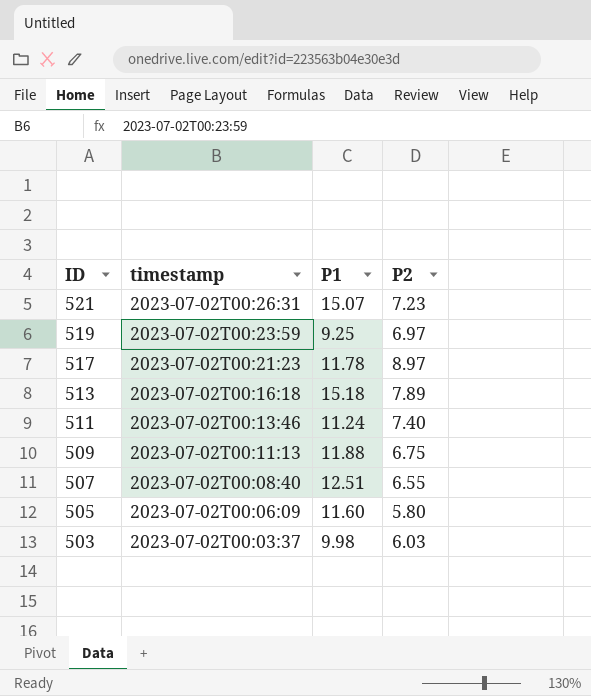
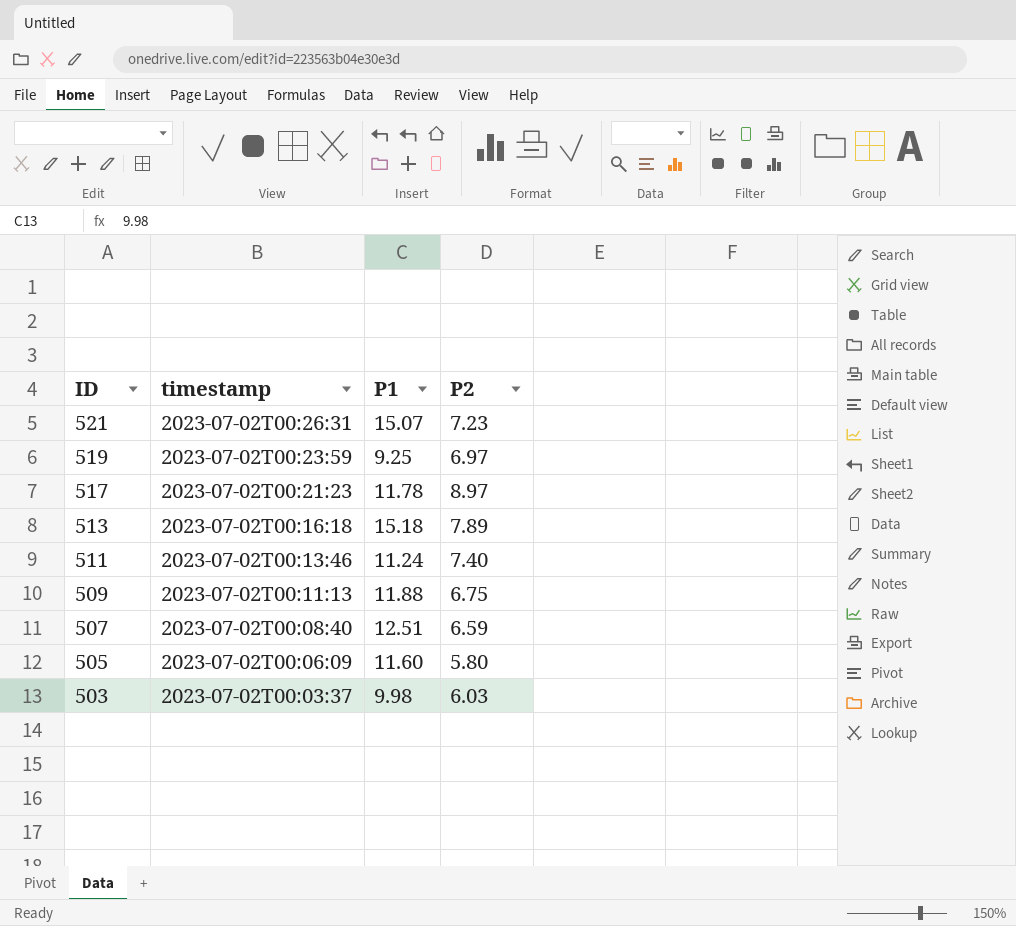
507 | P2: 6.55 -> 6.59

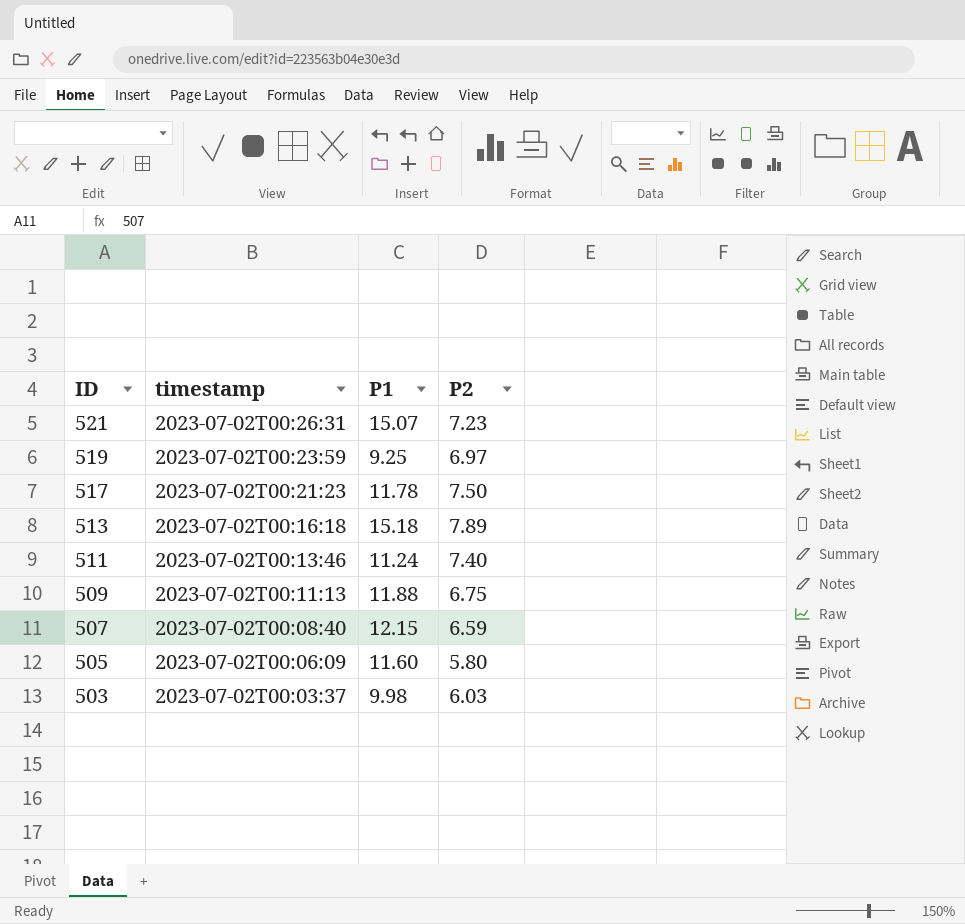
517 | P2: 8.97 -> 7.50
507 | P1: 12.51 -> 12.15

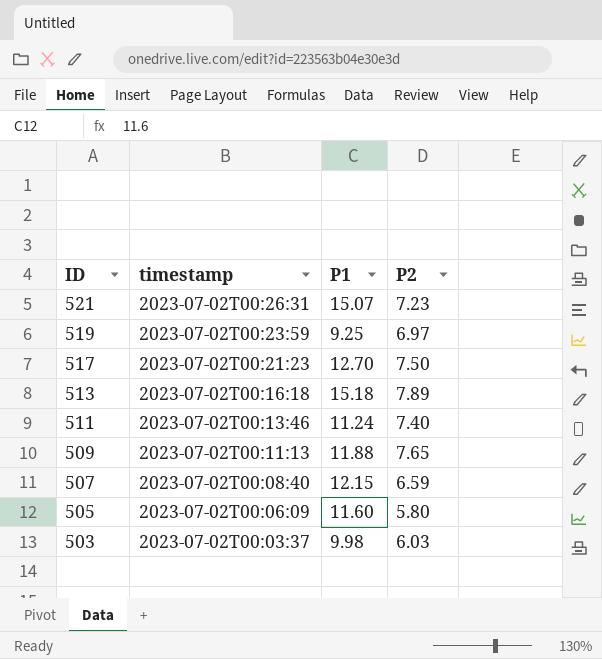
517 | P1: 11.78 -> 12.70
509 | P2: 6.75 -> 7.65

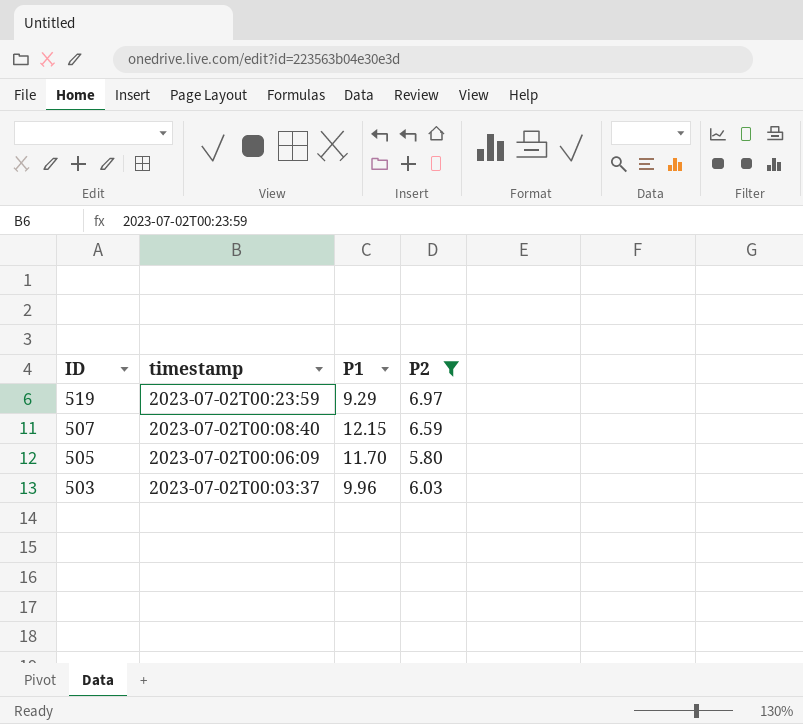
filter: none -> P2 <= 6.97
519 | P1: 9.25 -> 9.29
505 | P1: 11.60 -> 11.70
503 | P1: 9.98 -> 9.96

